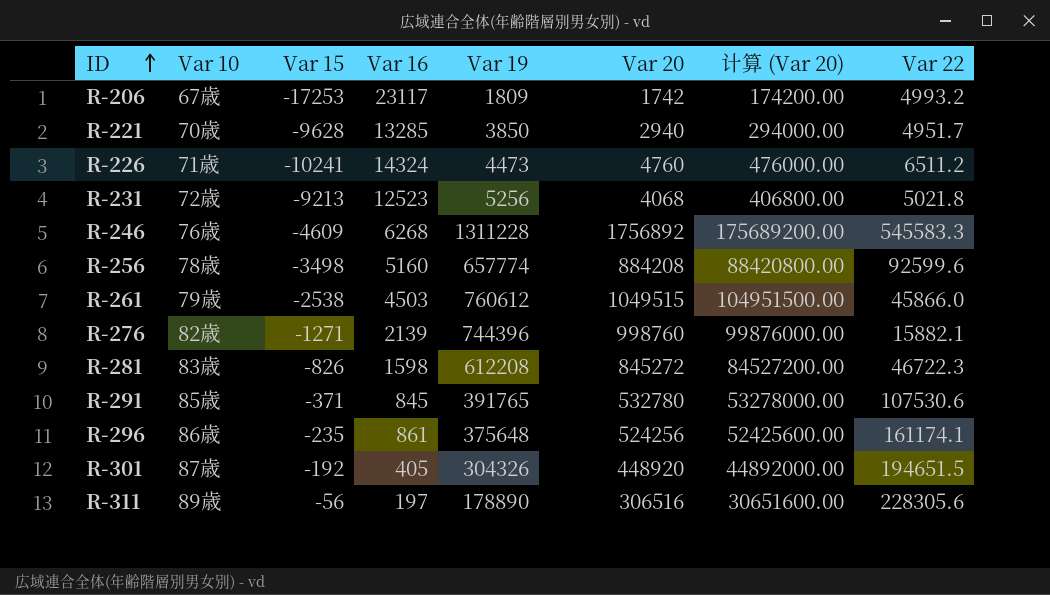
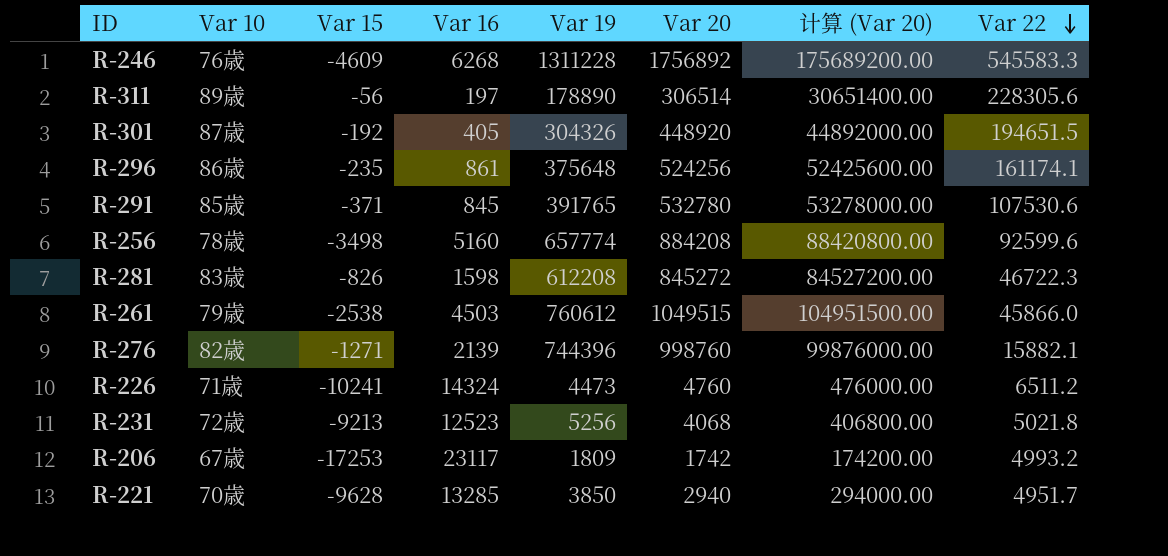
row order: ID ascending -> Var 22 descending
R-311 | Var 20: 306516 -> 306514
R-311 | 计算 (Var 20): 30651600.00 -> 30651400.00

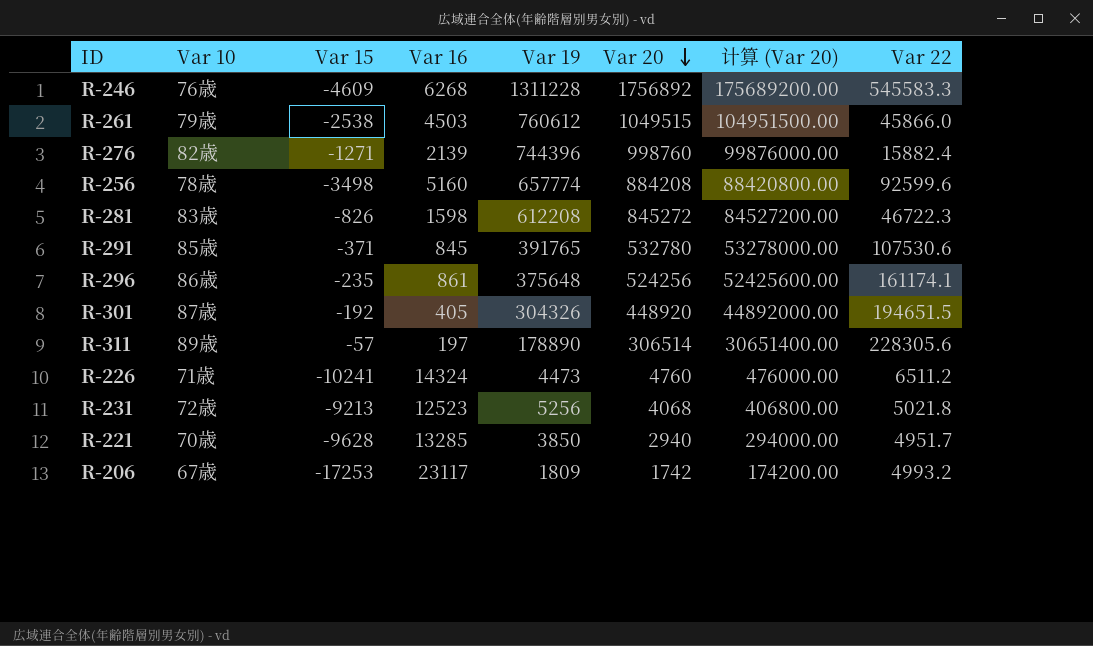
row order: Var 22 descending -> Var 20 descending
R-276 | Var 22: 15882.1 -> 15882.4
R-311 | Var 15: -56 -> -57

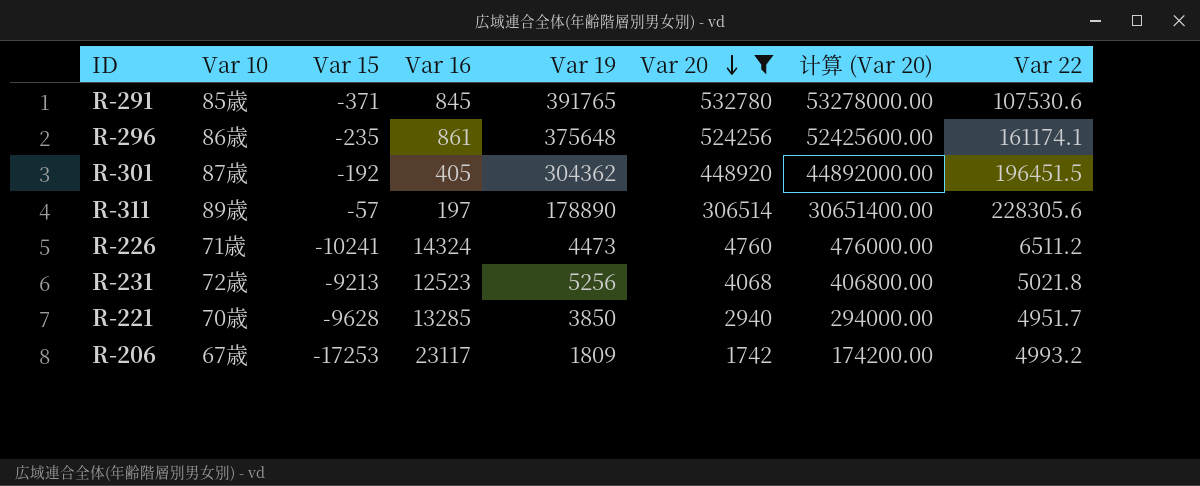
filter: none -> Var 20 <= 532780
R-301 | Var 19: 304326 -> 304362
R-301 | Var 22: 194651.5 -> 196451.5

